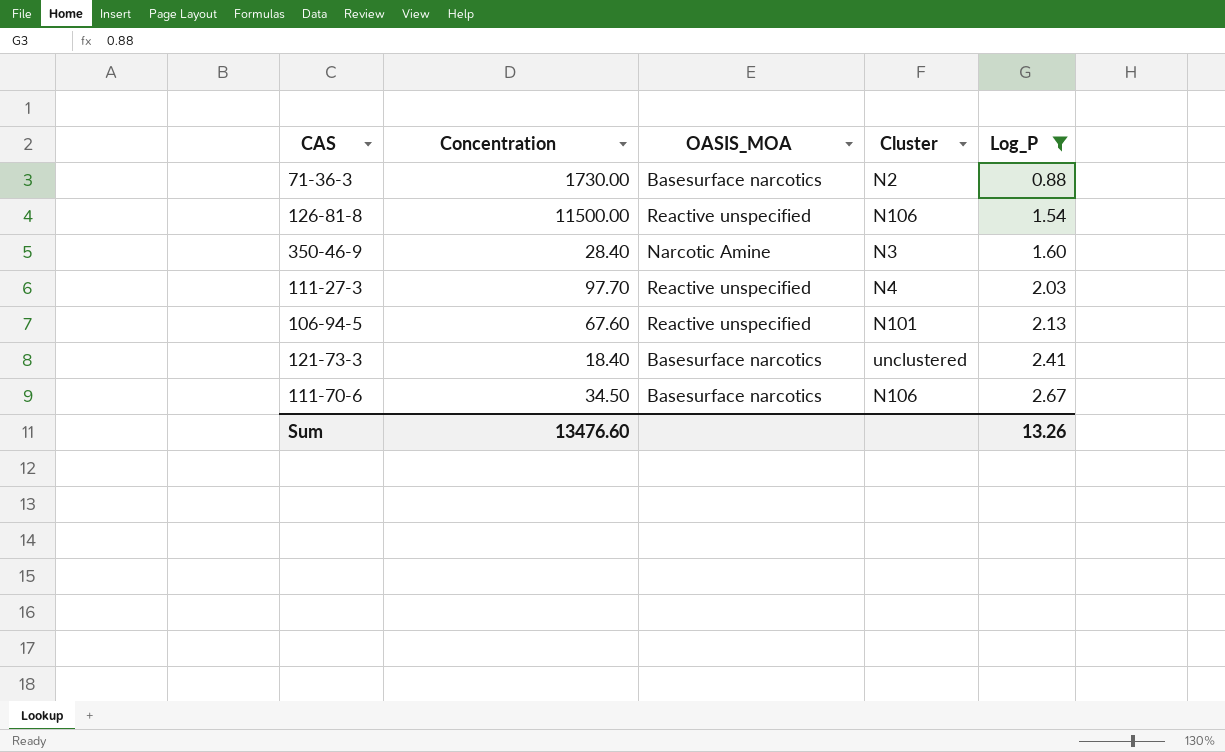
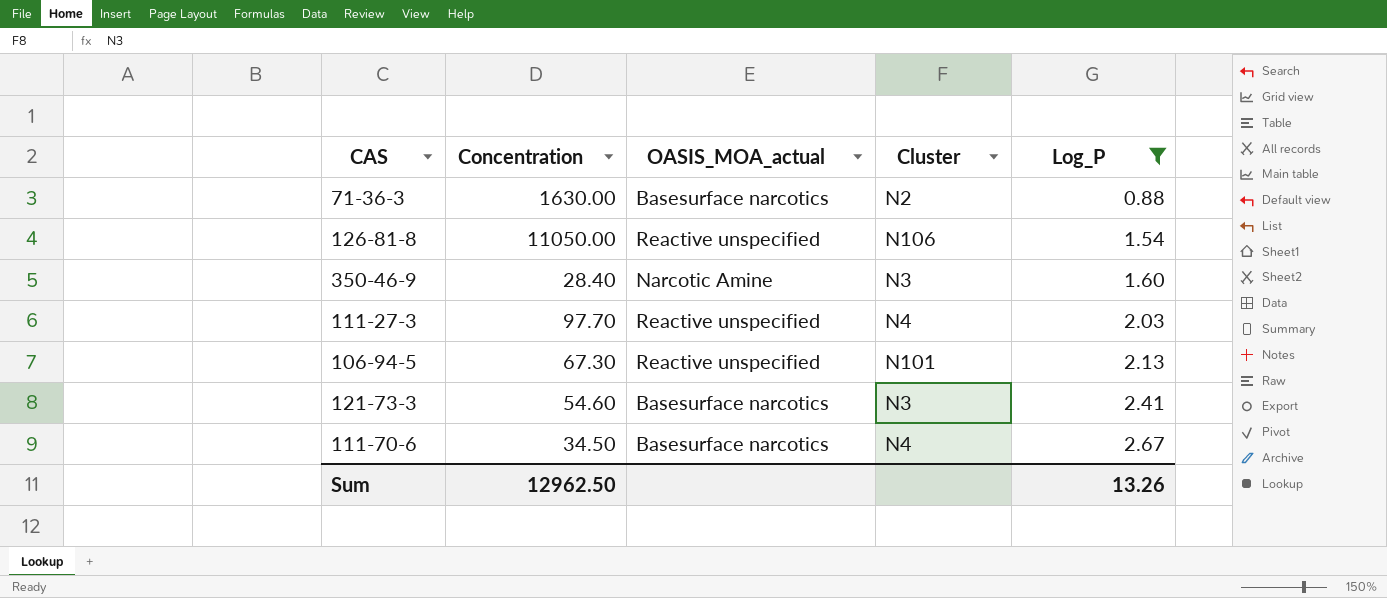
column name: OASIS_MOA -> OASIS_MOA_actual
71-36-3 | Concentration: 1730.00 -> 1630.00
126-81-8 | Concentration: 11500.00 -> 11050.00
106-94-5 | Concentration: 67.60 -> 67.30
121-73-3 | Concentration: 18.40 -> 54.60
121-73-3 | Cluster: unclustered -> N3
111-70-6 | Cluster: N106 -> N4
Sum | Concentration: 13476.60 -> 12962.50

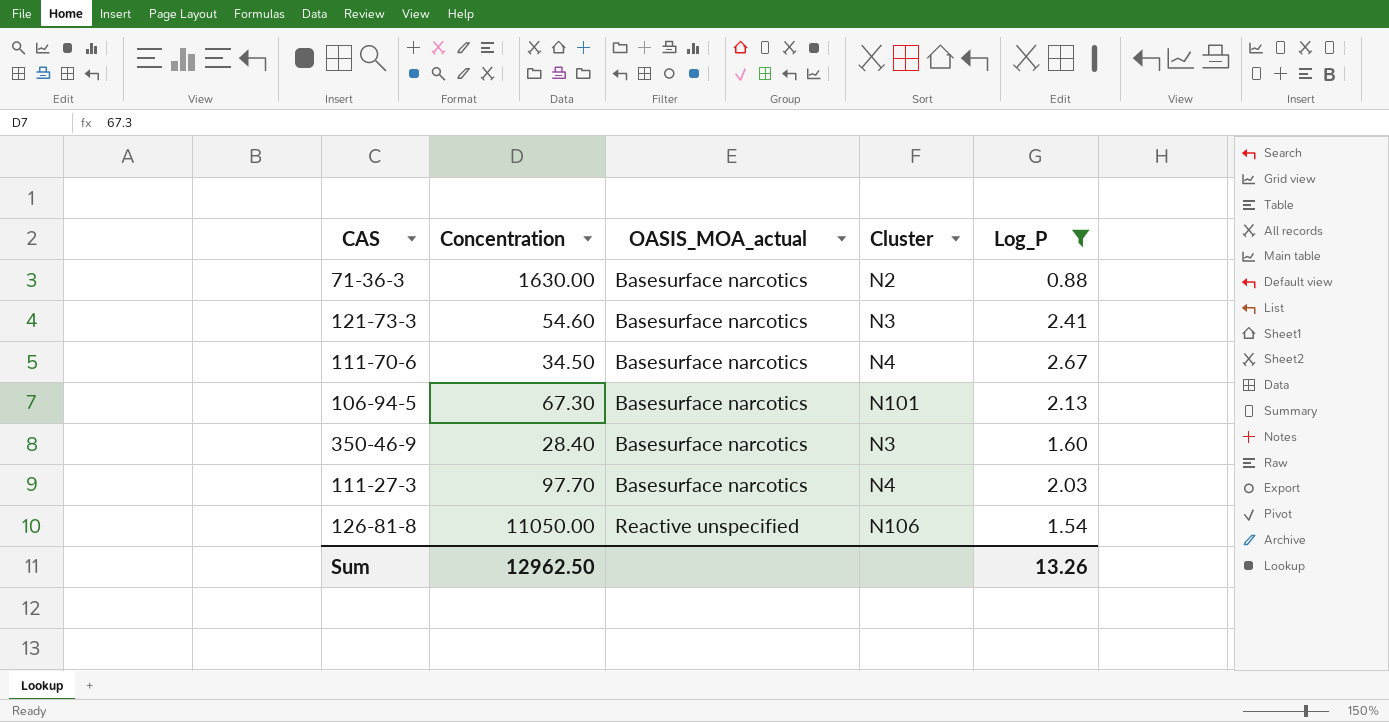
row order: Log_P ascending -> OASIS_MOA_actual ascending
106-94-5 | OASIS_MOA_actual: Reactive unspecified -> Basesurface narcotics
350-46-9 | OASIS_MOA_actual: Narcotic Amine -> Basesurface narcotics
111-27-3 | OASIS_MOA_actual: Reactive unspecified -> Basesurface narcotics

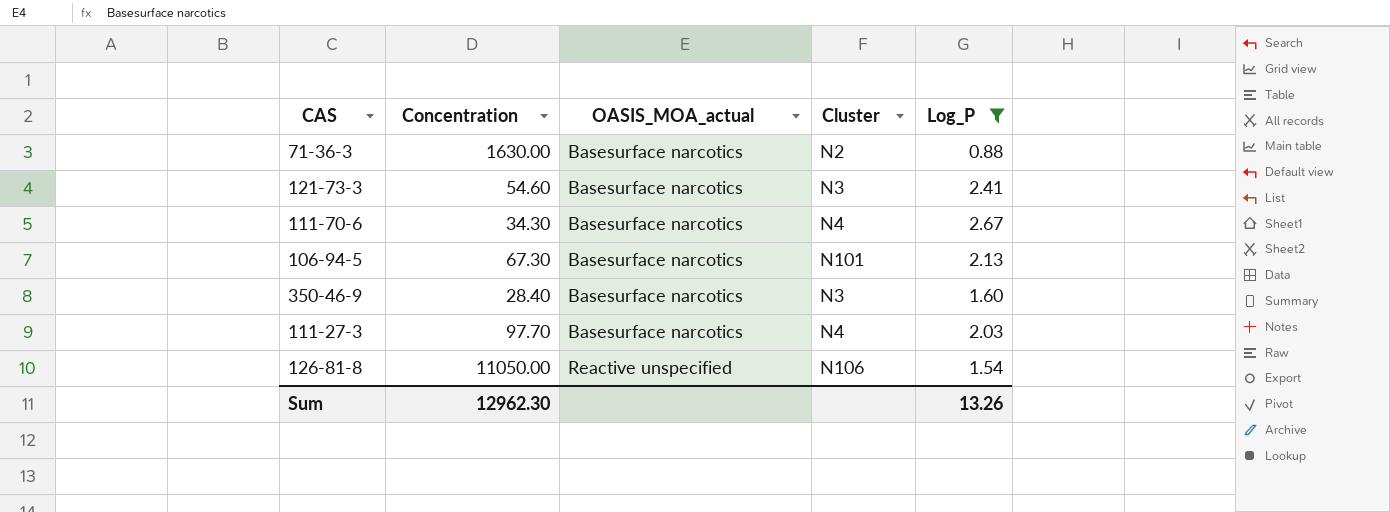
111-70-6 | Concentration: 34.50 -> 34.30
Sum | Concentration: 12962.50 -> 12962.30

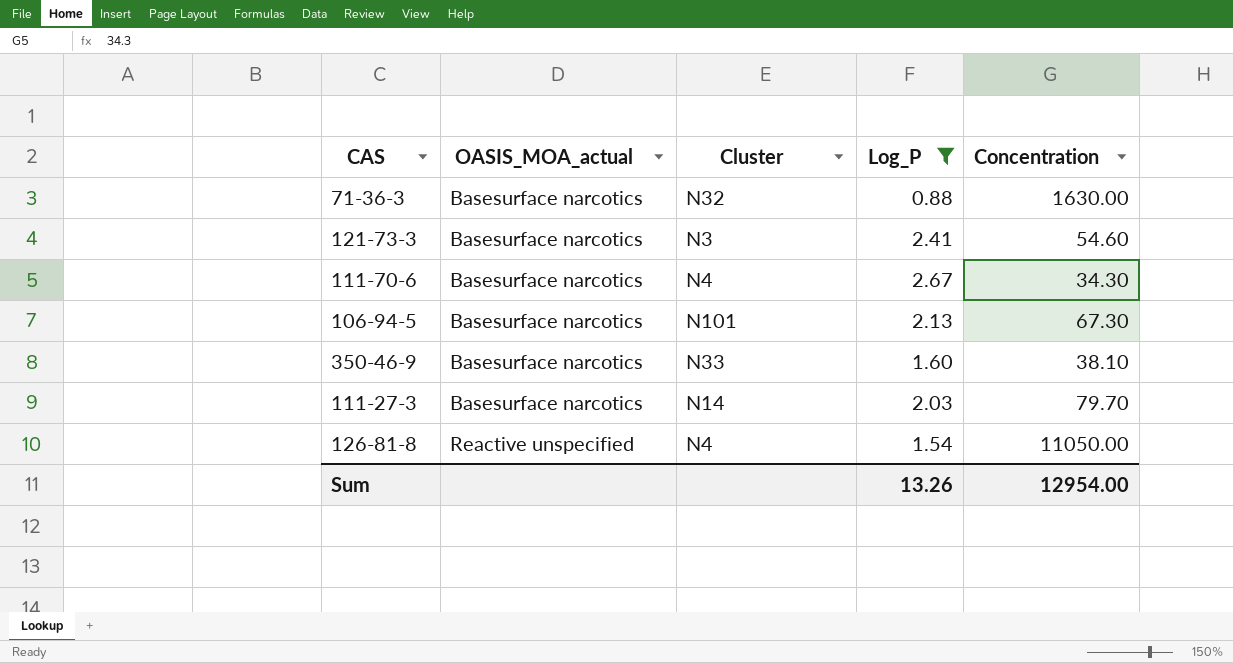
column Concentration | position: 2 -> 5
71-36-3 | Cluster: N2 -> N32
350-46-9 | Cluster: N3 -> N33
350-46-9 | Concentration: 28.40 -> 38.10
111-27-3 | Cluster: N4 -> N14
111-27-3 | Concentration: 97.70 -> 79.70
126-81-8 | Cluster: N106 -> N4
Sum | Concentration: 12962.30 -> 12954.00

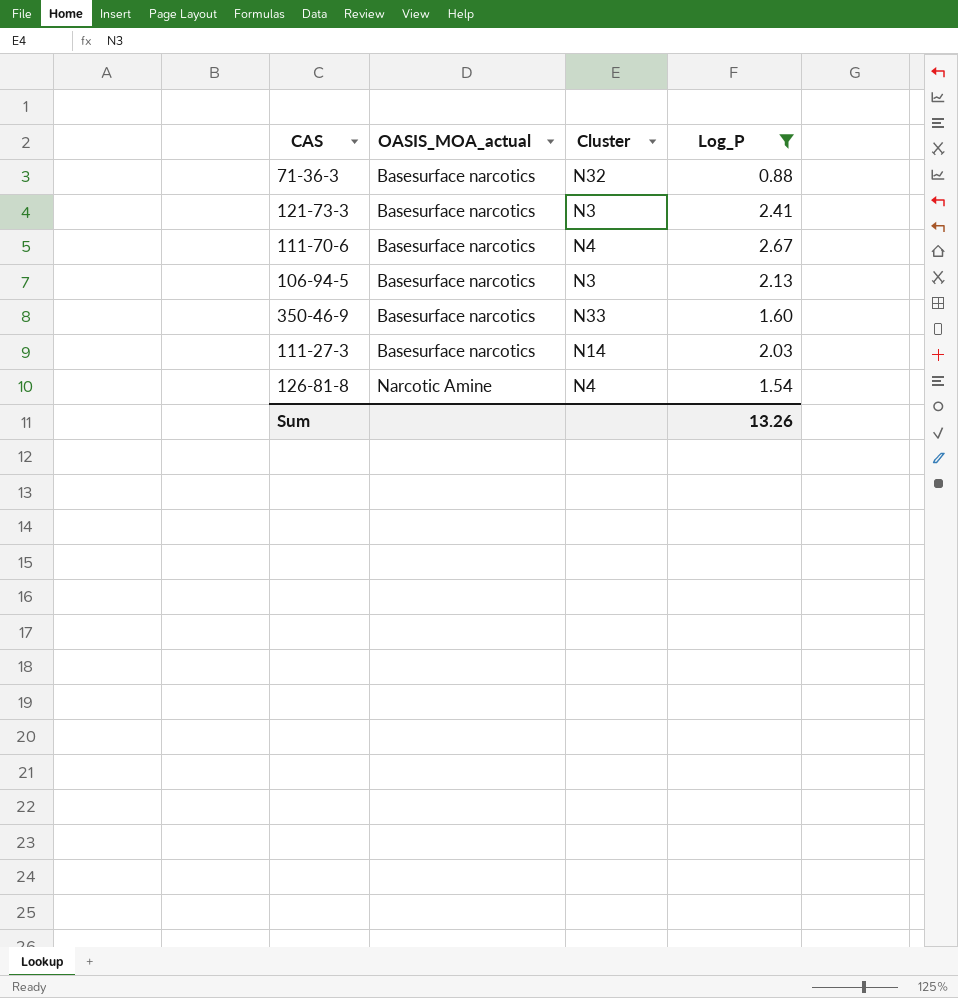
column Concentration | position: 5 -> none
106-94-5 | Cluster: N101 -> N3
126-81-8 | OASIS_MOA_actual: Reactive unspecified -> Narcotic Amine

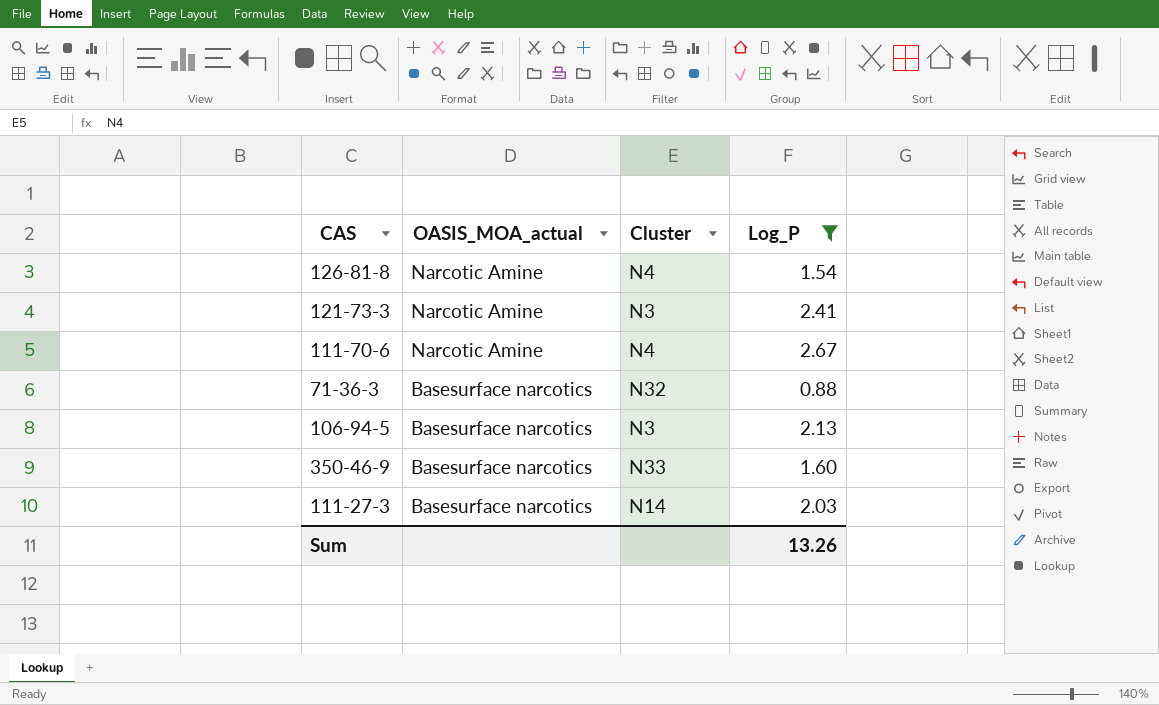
row order: OASIS_MOA_actual ascending -> OASIS_MOA_actual descending
121-73-3 | OASIS_MOA_actual: Basesurface narcotics -> Narcotic Amine
111-70-6 | OASIS_MOA_actual: Basesurface narcotics -> Narcotic Amine

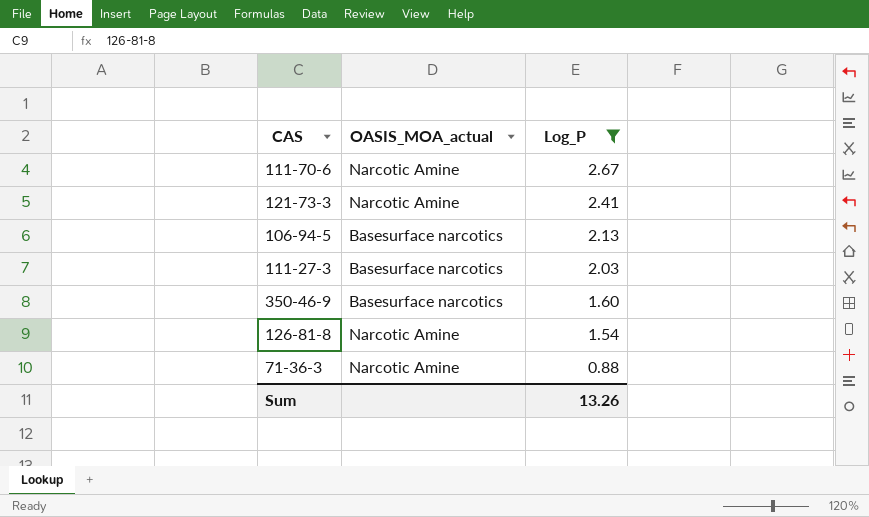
row order: OASIS_MOA_actual descending -> Log_P descending
column Cluster | position: 3 -> none
71-36-3 | OASIS_MOA_actual: Basesurface narcotics -> Narcotic Amine

